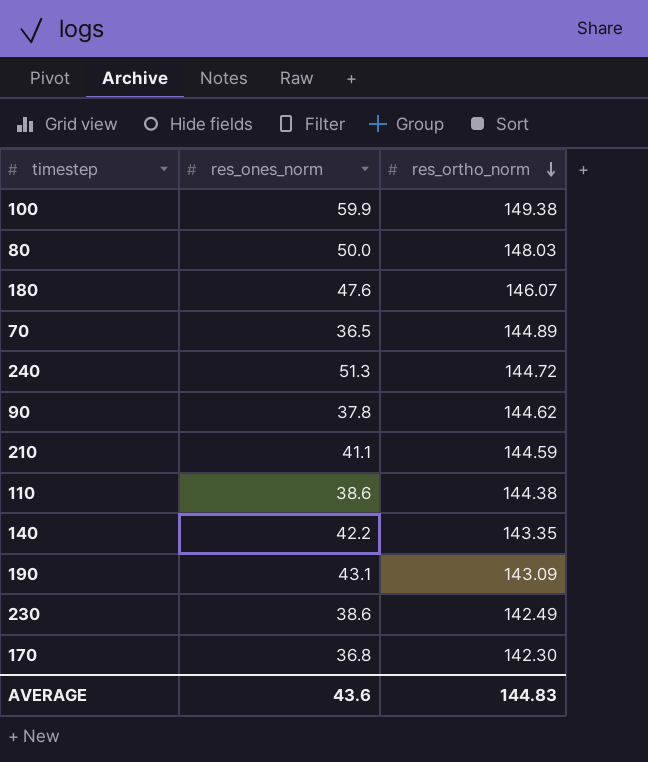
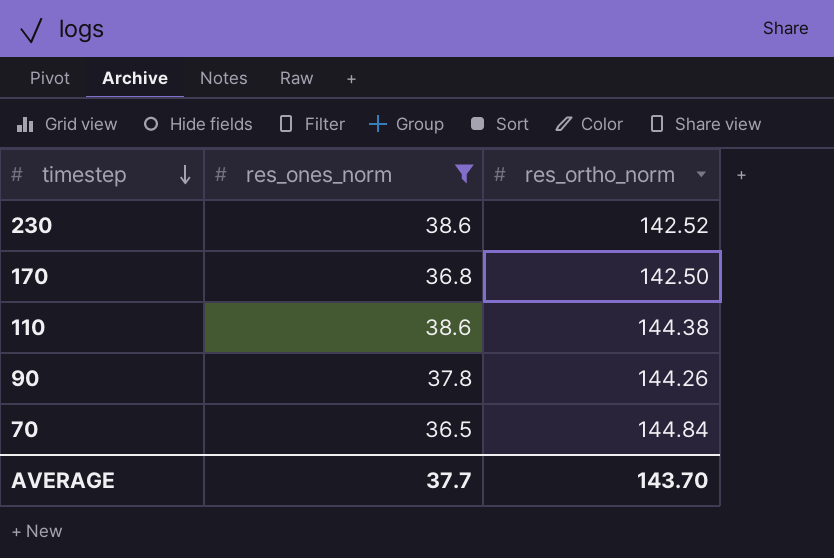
filter: none -> res_ones_norm <= 38.6
row order: res_ortho_norm descending -> timestep descending
230 | res_ortho_norm: 142.49 -> 142.52
170 | res_ortho_norm: 142.30 -> 142.50
90 | res_ortho_norm: 144.62 -> 144.26
70 | res_ortho_norm: 144.89 -> 144.84
AVERAGE | res_ones_norm: 43.6 -> 37.7
AVERAGE | res_ortho_norm: 144.83 -> 143.70

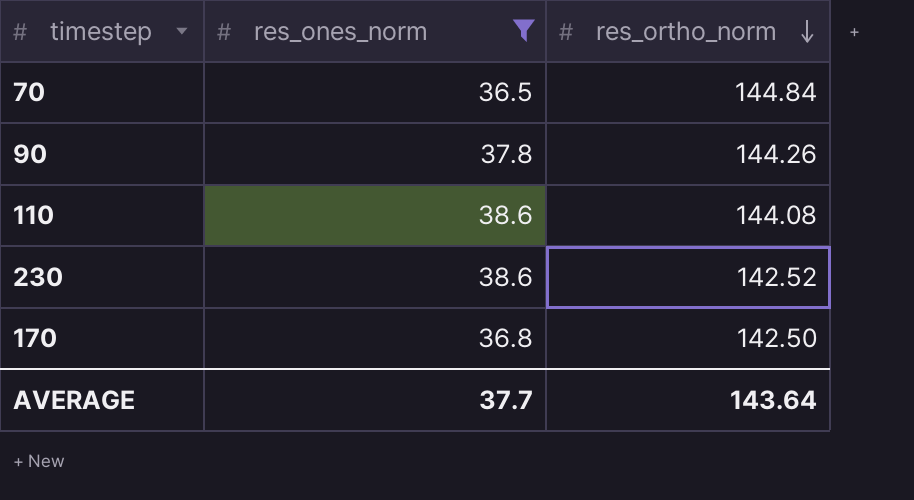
row order: timestep descending -> res_ortho_norm descending
110 | res_ortho_norm: 144.38 -> 144.08
AVERAGE | res_ortho_norm: 143.70 -> 143.64

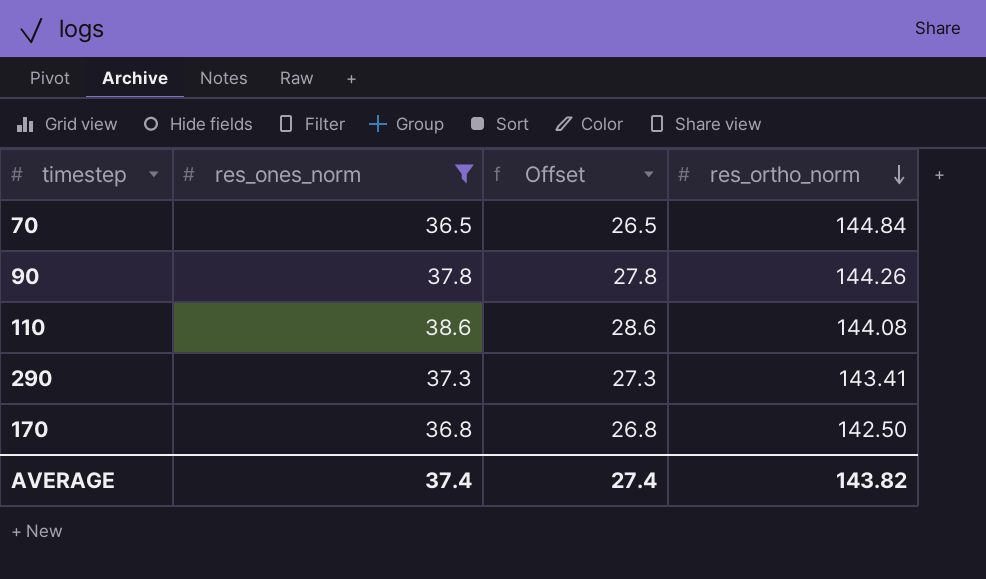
column Offset | formula: none -> [res_ones_norm] - 10
row 230: 38.6 | 142.52 -> none
row 290: none -> 37.3 | 27.3 | 143.41
AVERAGE | res_ones_norm: 37.7 -> 37.4
AVERAGE | res_ortho_norm: 143.64 -> 143.82

